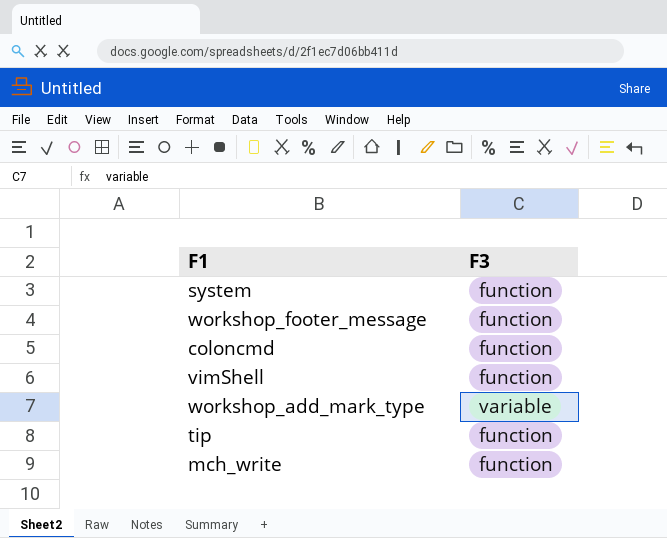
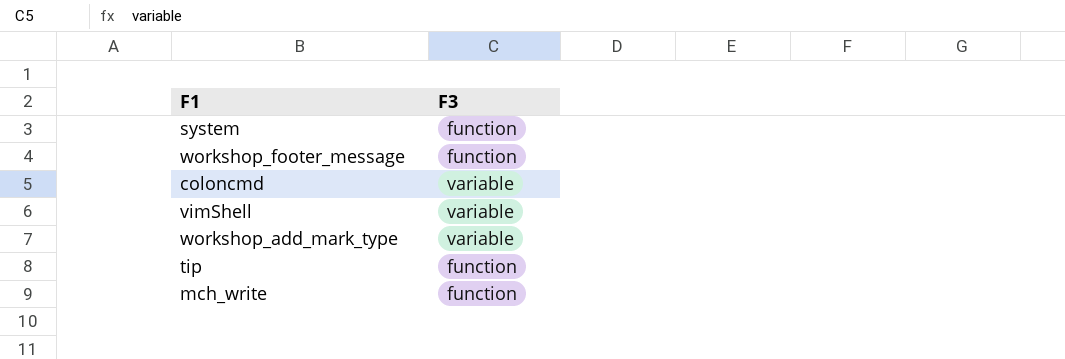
coloncmd | F3: function -> variable
vimShell | F3: function -> variable

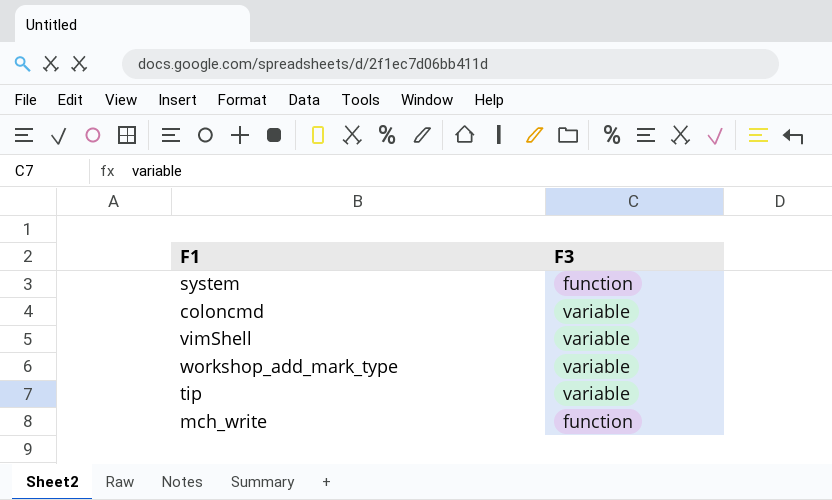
row workshop_footer_message: function -> none
tip | F3: function -> variable

